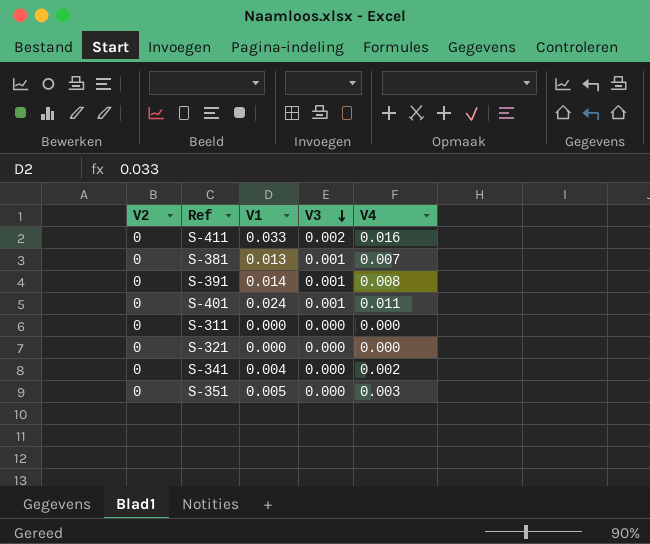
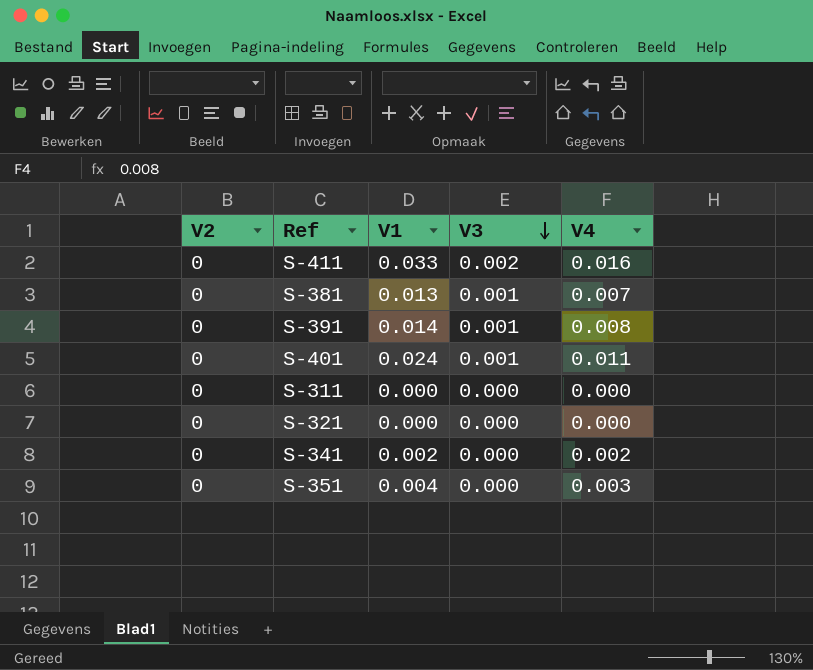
S-341 | V1: 0.004 -> 0.002
S-351 | V1: 0.005 -> 0.004

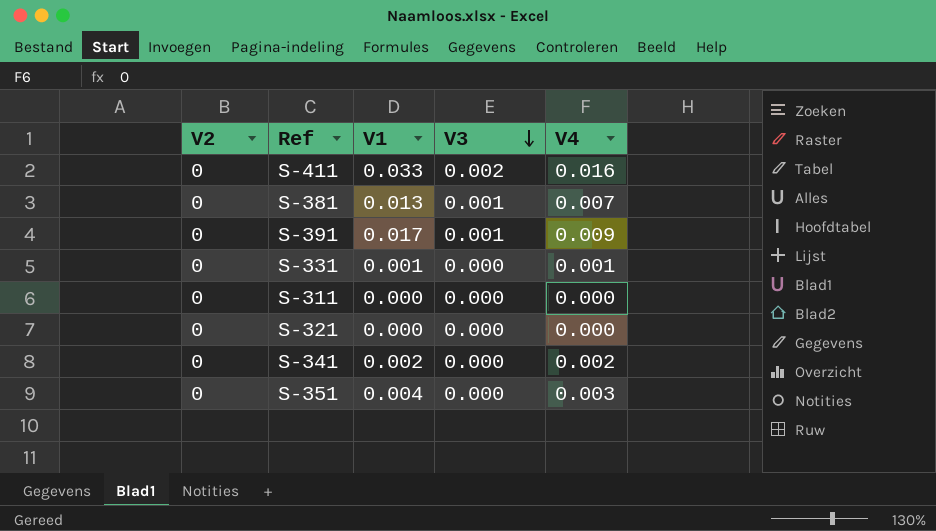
row S-401: 0 | 0.024 | 0.001 | 0.011 -> none
S-391 | V1: 0.014 -> 0.017
S-391 | V4: 0.008 -> 0.009
row S-331: none -> 0 | 0.001 | 0.000 | 0.001

